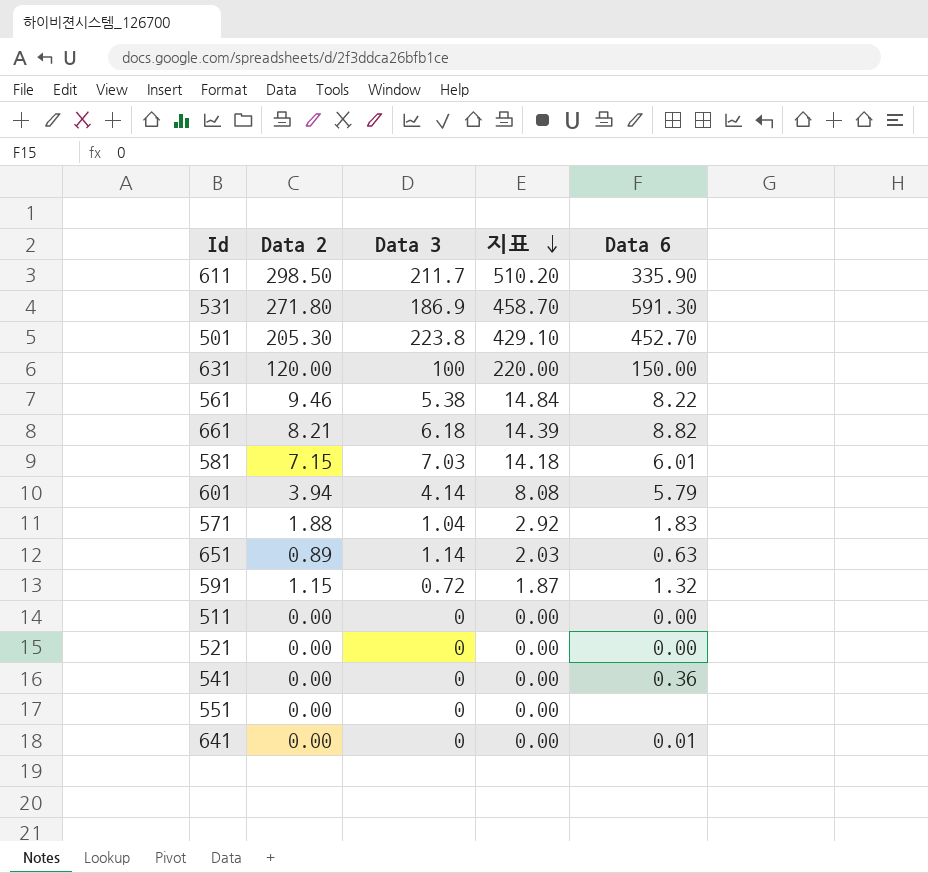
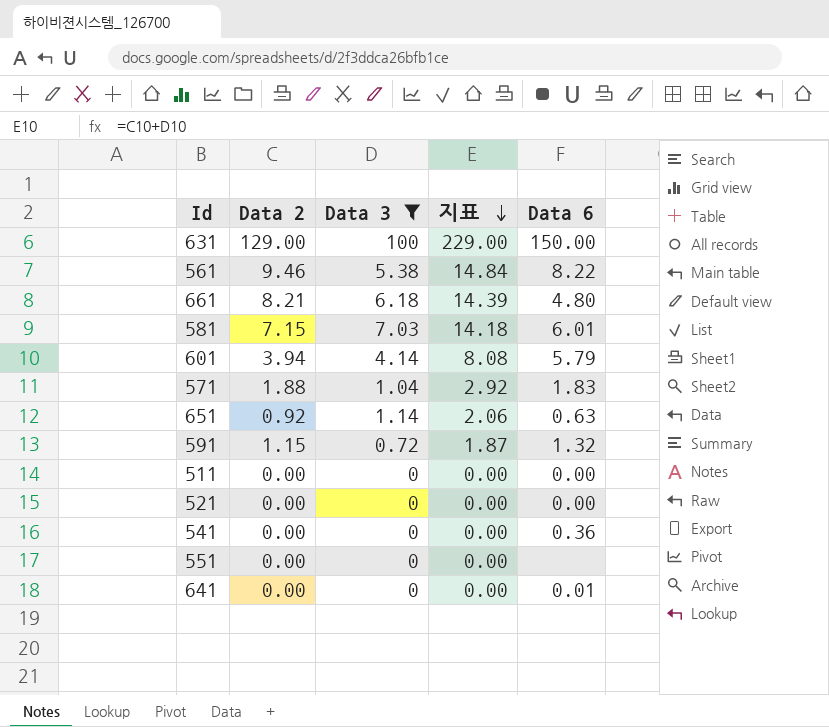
filter: none -> Data 3 <= 100
631 | Data 2: 120.00 -> 129.00
631 | 지표: 220.00 -> 229.00
661 | Data 6: 8.82 -> 4.80
651 | Data 2: 0.89 -> 0.92
651 | 지표: 2.03 -> 2.06

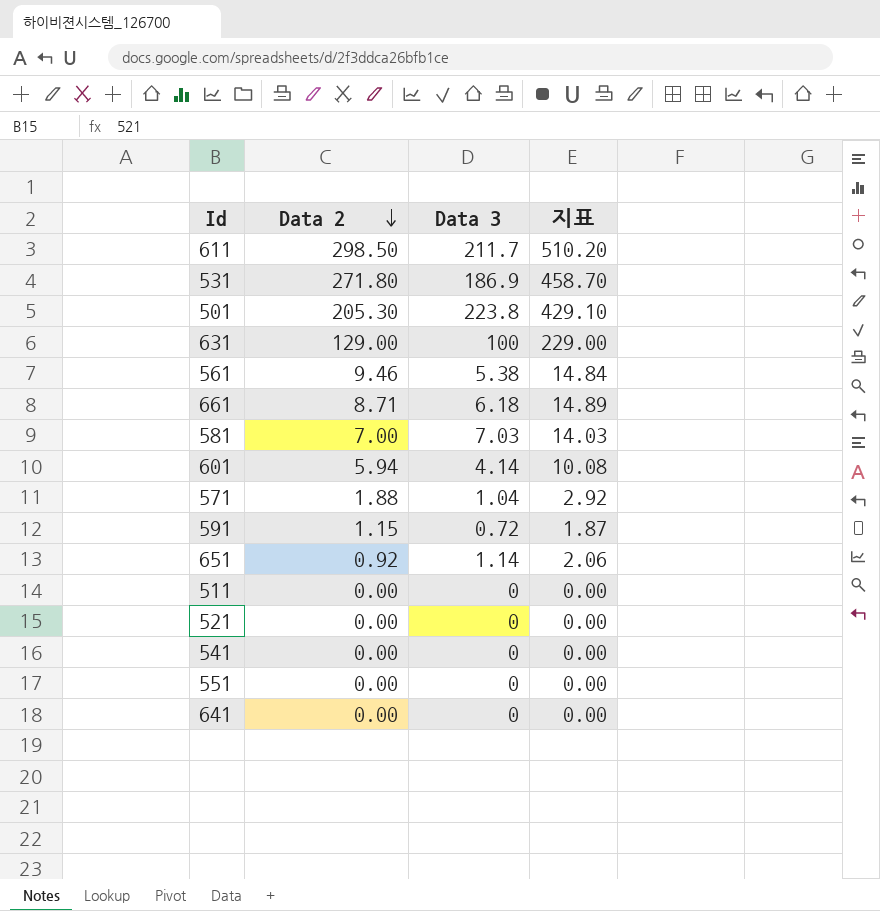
filter: Data 3 <= 100 -> none
row order: 지표 descending -> Data 2 descending
column Data 6 | position: 5 -> none
661 | Data 2: 8.21 -> 8.71
661 | 지표: 14.39 -> 14.89
581 | Data 2: 7.15 -> 7.00
581 | 지표: 14.18 -> 14.03
601 | Data 2: 3.94 -> 5.94
601 | 지표: 8.08 -> 10.08

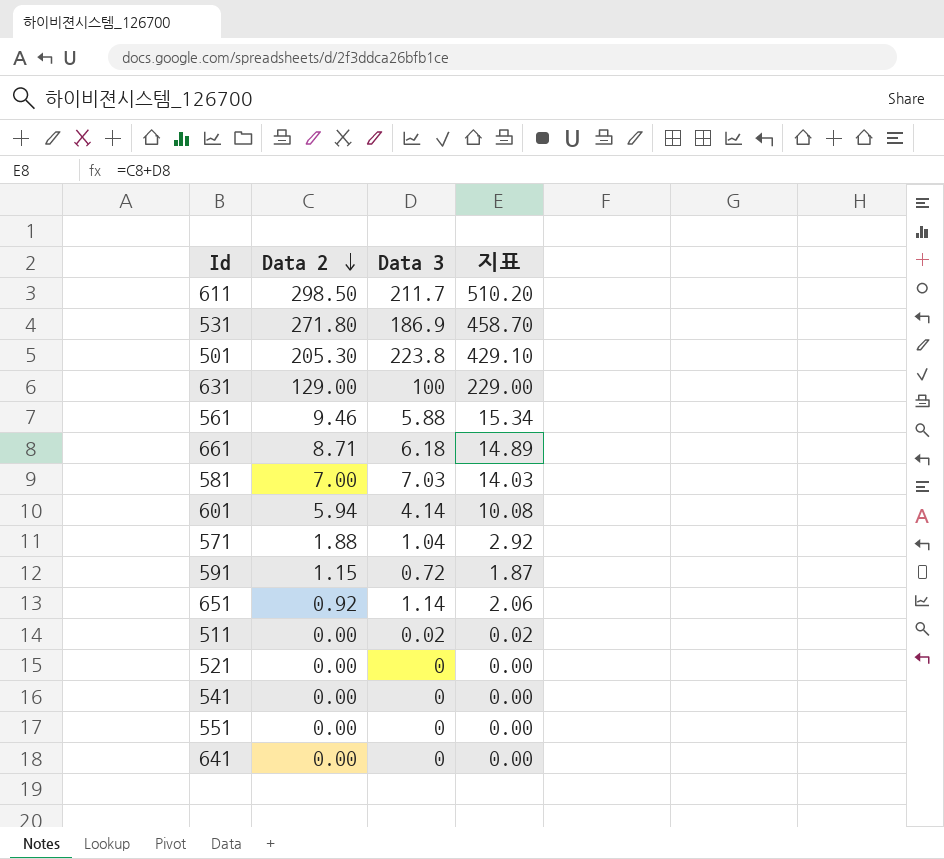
561 | Data 3: 5.38 -> 5.88
561 | 지표: 14.84 -> 15.34
511 | Data 3: 0 -> 0.02
511 | 지표: 0.00 -> 0.02

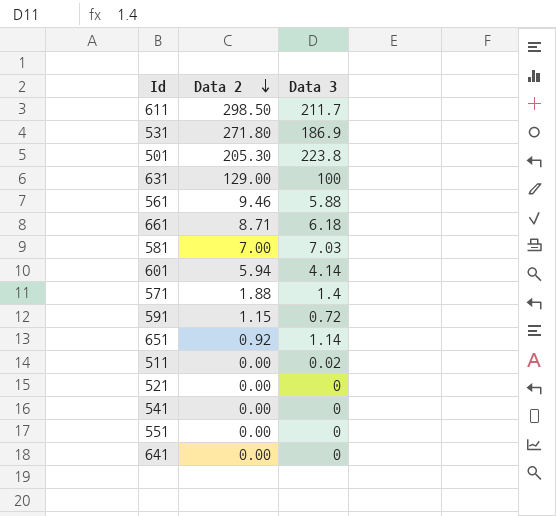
column 지표 | formula: [Data 2] + [Data 3] -> none
571 | Data 3: 1.04 -> 1.4

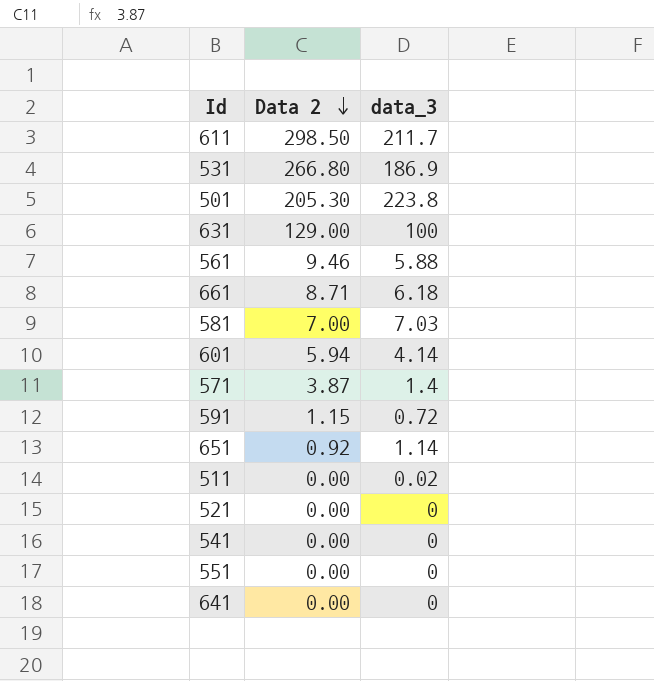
column name: Data 3 -> data_3
531 | Data 2: 271.80 -> 266.80
571 | Data 2: 1.88 -> 3.87

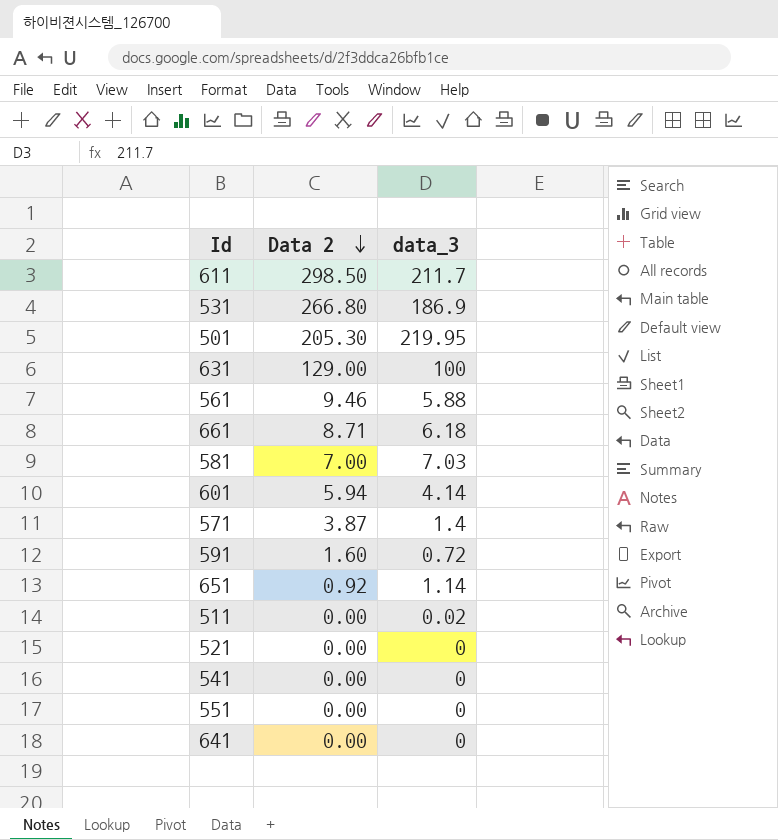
501 | data_3: 223.8 -> 219.95
591 | Data 2: 1.15 -> 1.60

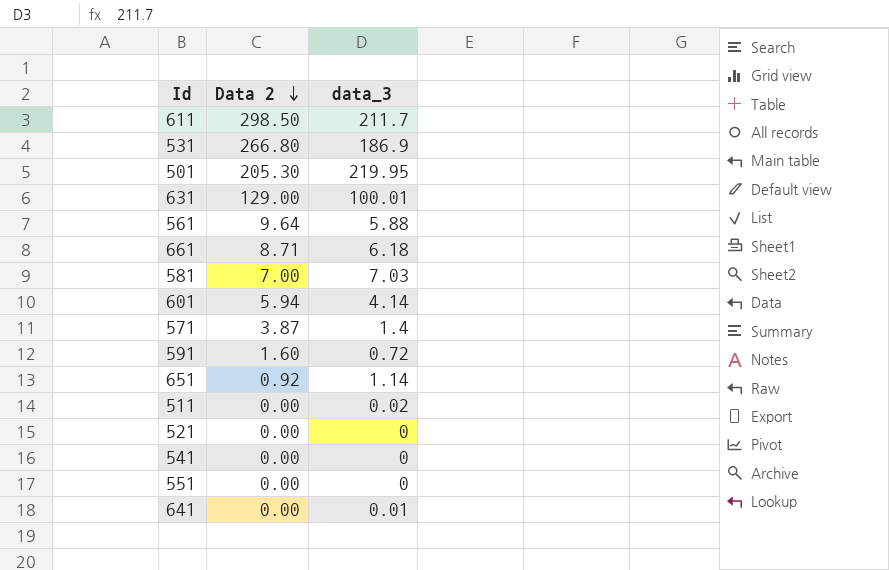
631 | data_3: 100 -> 100.01
561 | Data 2: 9.46 -> 9.64
641 | data_3: 0 -> 0.01

